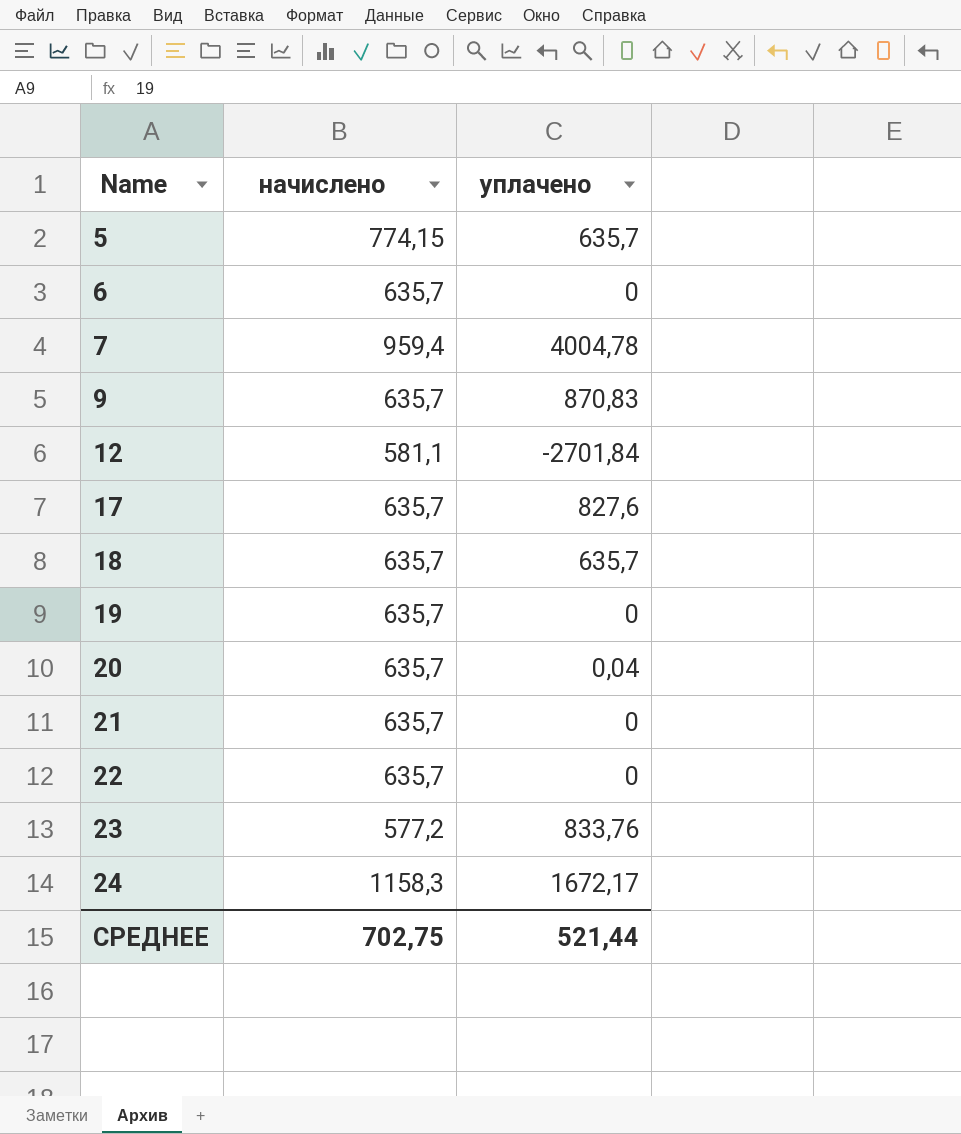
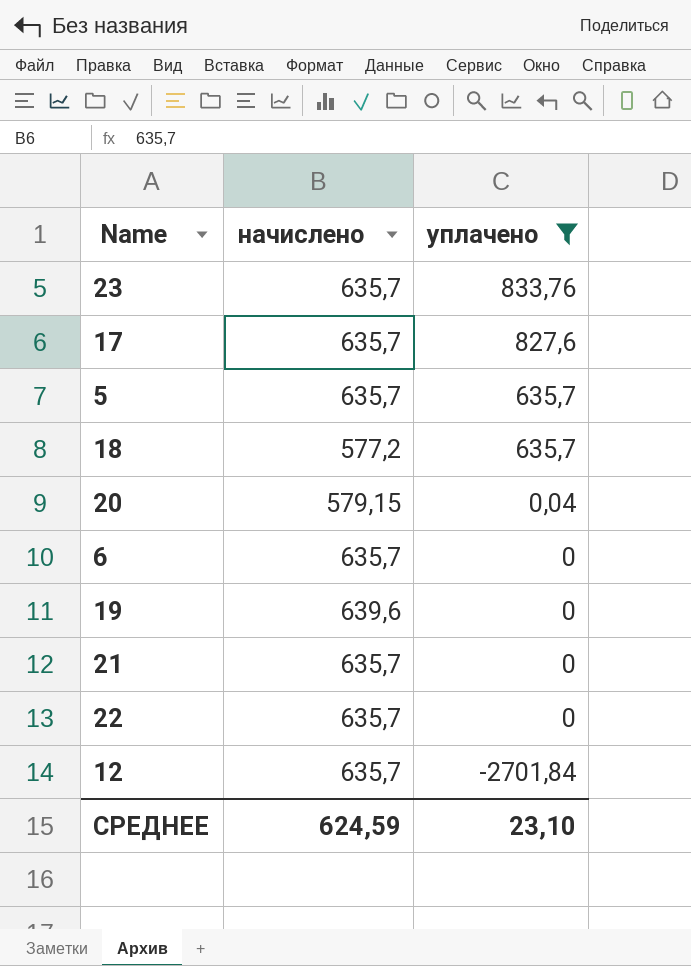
filter: none -> уплачено <= 833,76
row order: Name ascending -> уплачено descending
23 | начислено: 577,2 -> 635,7
5 | начислено: 774,15 -> 635,7
18 | начислено: 635,7 -> 577,2
20 | начислено: 635,7 -> 579,15
19 | начислено: 635,7 -> 639,6
12 | начислено: 581,1 -> 635,7
СРЕДНЕЕ | начислено: 702,75 -> 624,59
СРЕДНЕЕ | уплачено: 521,44 -> 23,10

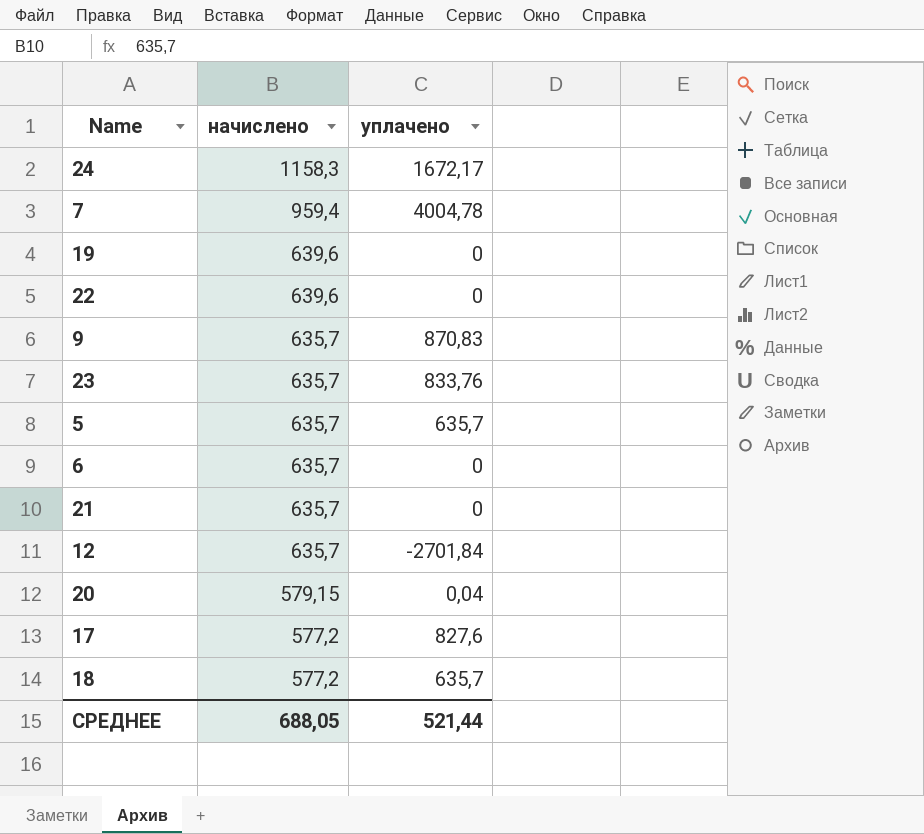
filter: уплачено <= 833,76 -> none
row order: уплачено descending -> начислено descending
22 | начислено: 635,7 -> 639,6
17 | начислено: 635,7 -> 577,2
СРЕДНЕЕ | начислено: 624,59 -> 688,05
СРЕДНЕЕ | уплачено: 23,10 -> 521,44

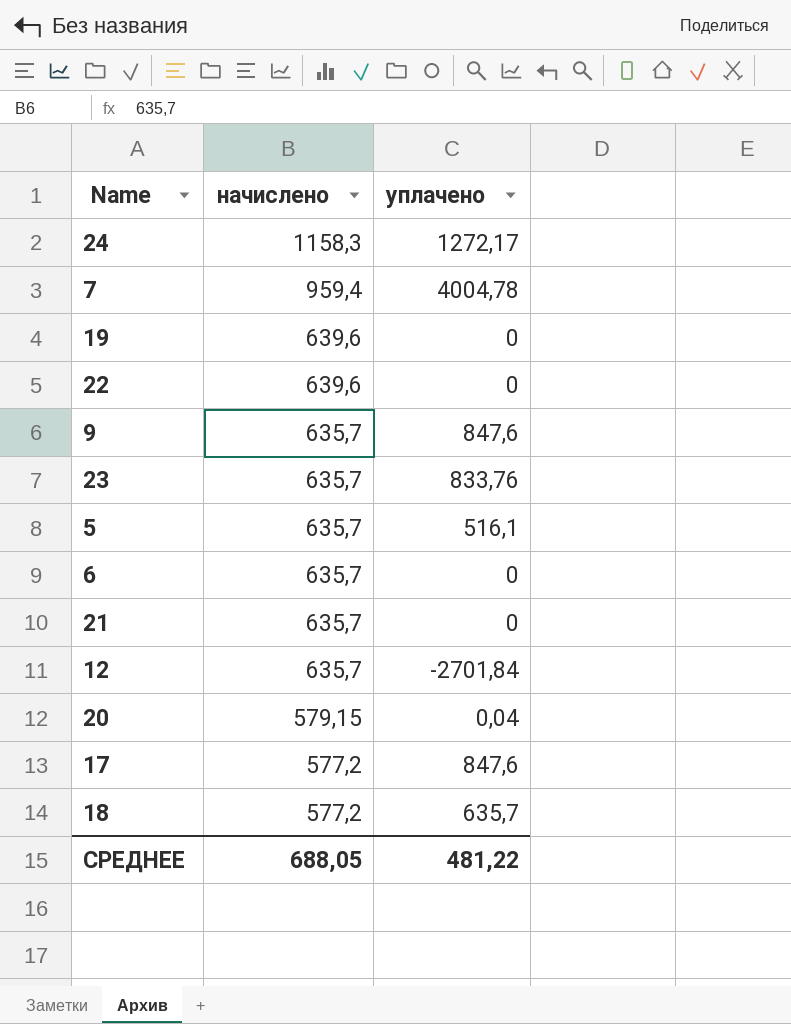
24 | уплачено: 1672,17 -> 1272,17
9 | уплачено: 870,83 -> 847,6
5 | уплачено: 635,7 -> 516,1
17 | уплачено: 827,6 -> 847,6
СРЕДНЕЕ | уплачено: 521,44 -> 481,22

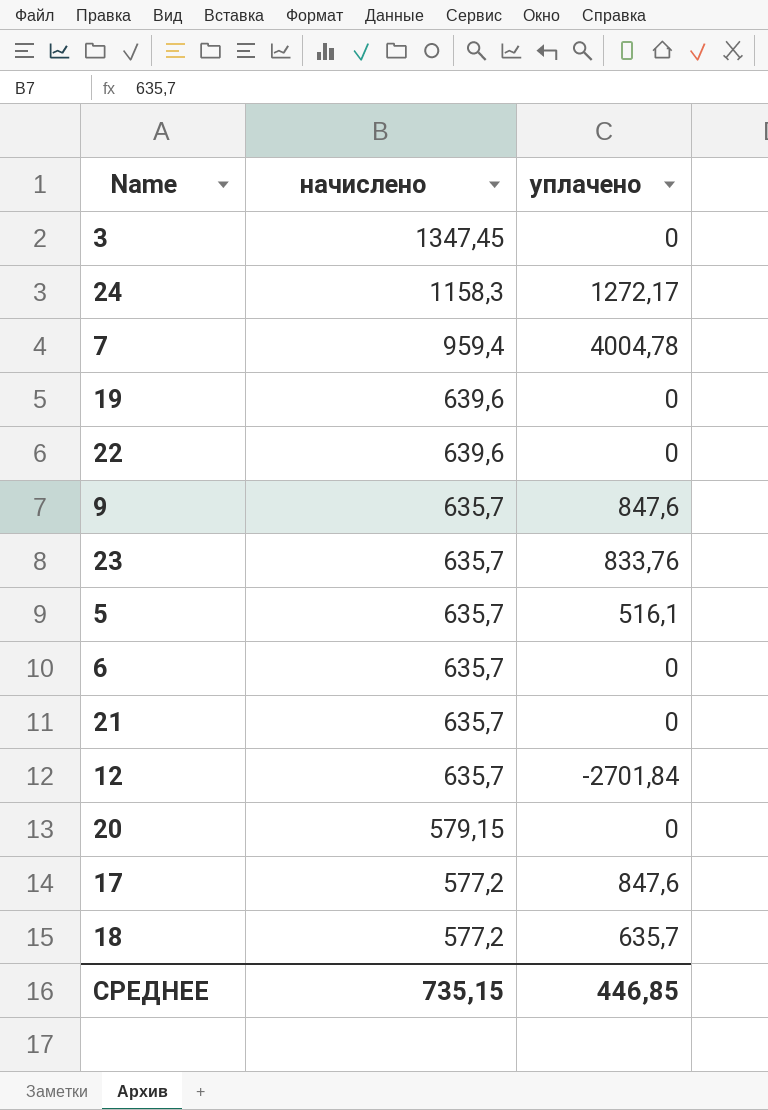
row 3: none -> 1347,45 | 0
20 | уплачено: 0,04 -> 0
СРЕДНЕЕ | начислено: 688,05 -> 735,15
СРЕДНЕЕ | уплачено: 481,22 -> 446,85

